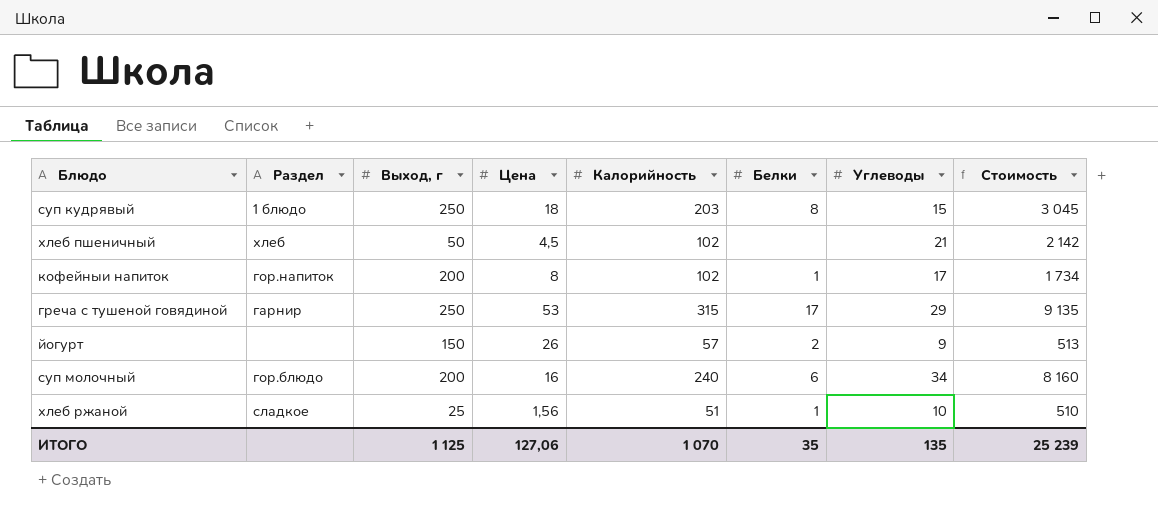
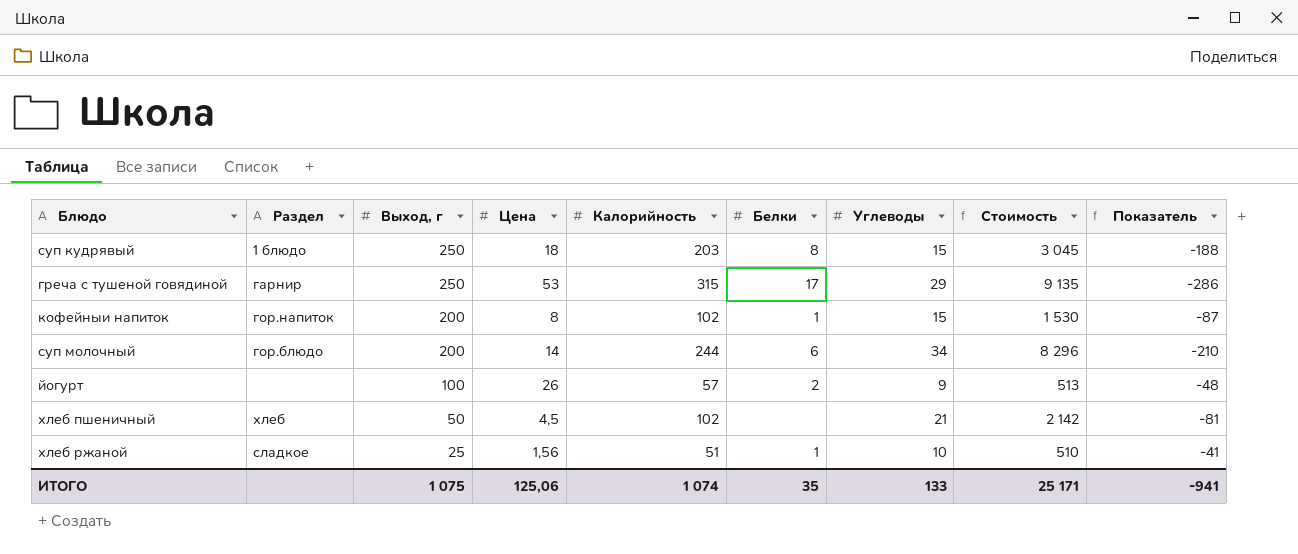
row order: none -> Выход, г descending
column Показатель | formula: none -> [Углеводы] - [Калорийность]
кофейныи напиток | Углеводы: 17 -> 15
кофейныи напиток | Стоимость: 1 734 -> 1 530
суп молочный | Цена: 16 -> 14
суп молочный | Калорийность: 240 -> 244
суп молочный | Стоимость: 8 160 -> 8 296
йогурт | Выход, г: 150 -> 100
ИТОГО | Выход, г: 1 125 -> 1 075
ИТОГО | Цена: 127,06 -> 125,06
ИТОГО | Калорийность: 1 070 -> 1 074
ИТОГО | Углеводы: 135 -> 133
ИТОГО | Стоимость: 25 239 -> 25 171

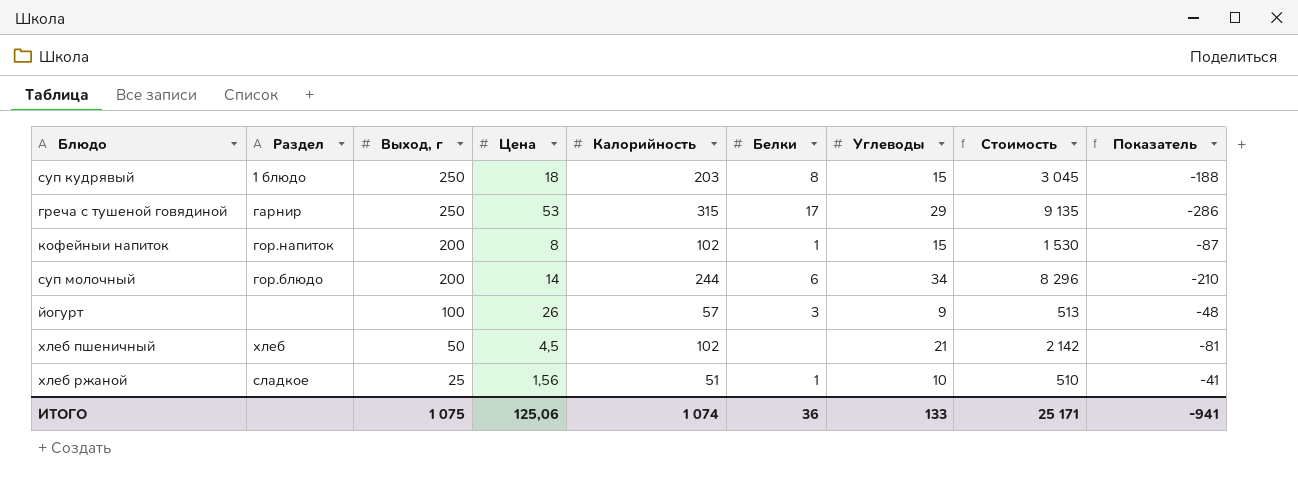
йогурт | Белки: 2 -> 3
ИТОГО | Белки: 35 -> 36

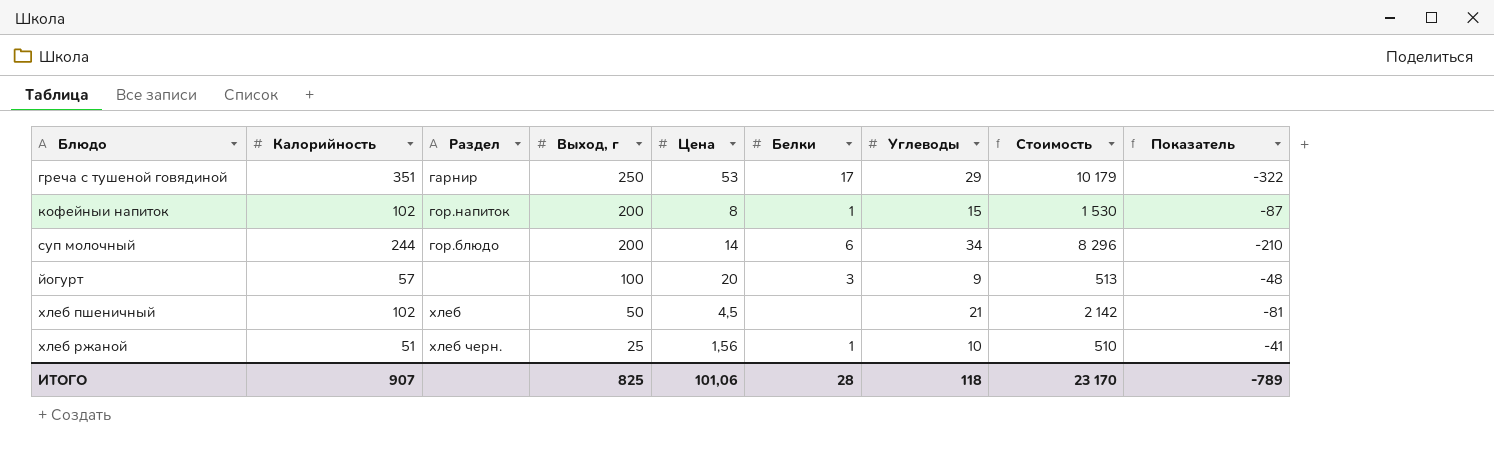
column Калорийность | position: 5 -> 2
row суп кудрявый: 1 блюдо | 250 | 18 | 203 | 8 | 15 | 3 045 | -188 -> none
греча с тушеной говядиной | Калорийность: 315 -> 351
греча с тушеной говядиной | Стоимость: 9 135 -> 10 179
греча с тушеной говядиной | Показатель: -286 -> -322
йогурт | Цена: 26 -> 20
хлеб ржаной | Раздел: сладкое -> хлеб черн.
ИТОГО | Калорийность: 1 074 -> 907
ИТОГО | Выход, г: 1 075 -> 825
ИТОГО | Цена: 125,06 -> 101,06
ИТОГО | Белки: 36 -> 28
ИТОГО | Углеводы: 133 -> 118
ИТОГО | Стоимость: 25 171 -> 23 170
ИТОГО | Показатель: -941 -> -789

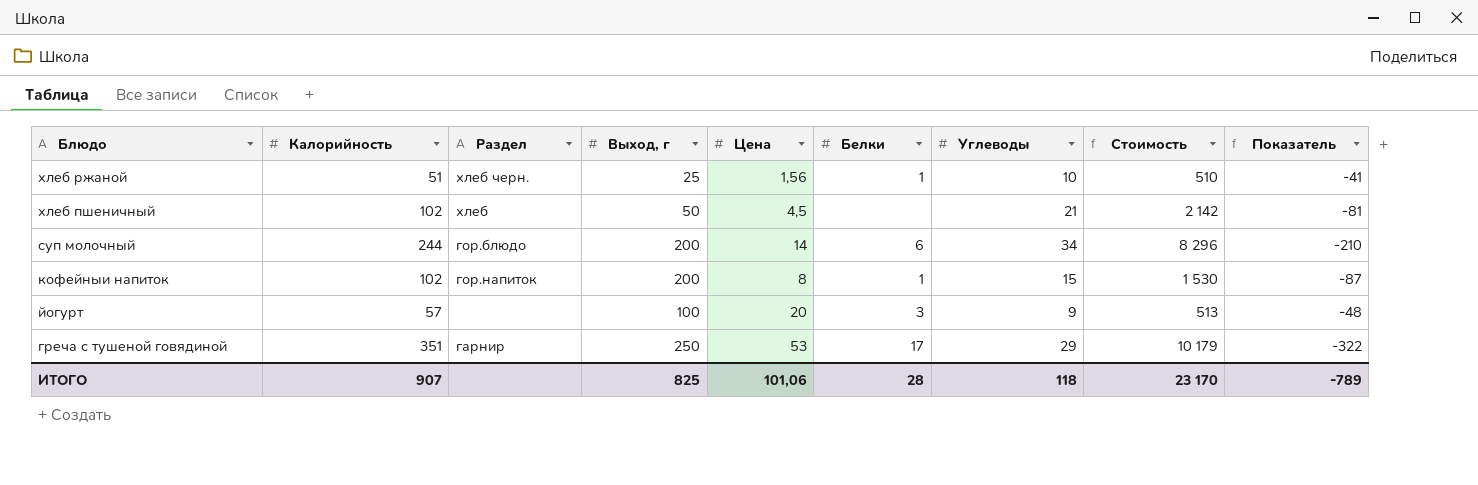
row order: Выход, г descending -> Блюдо descending

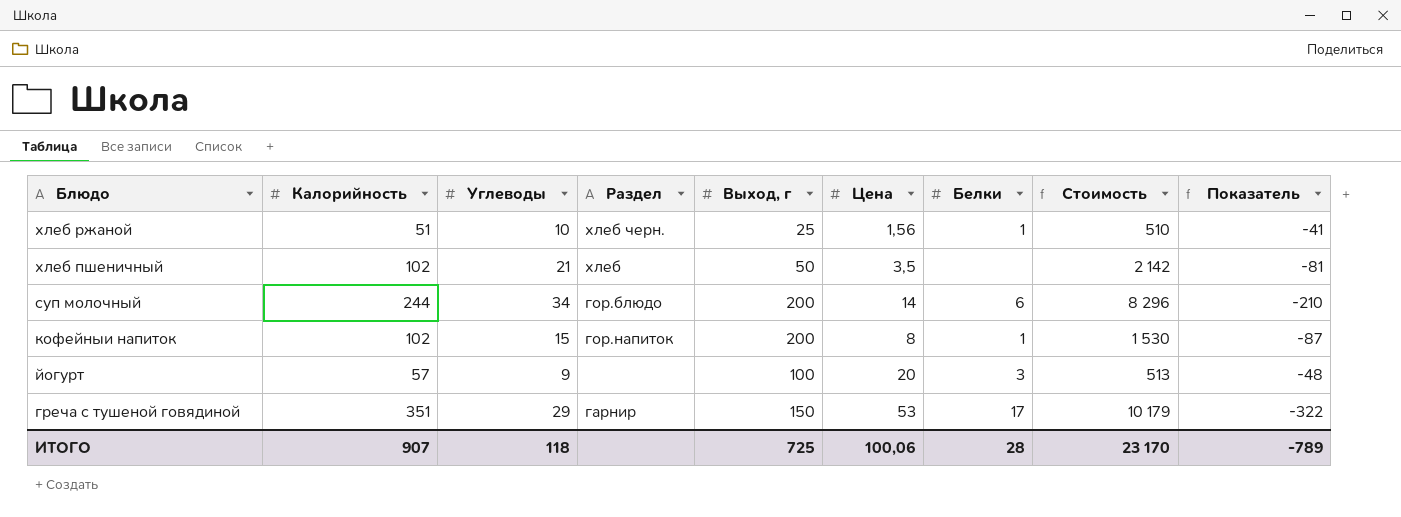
column Углеводы | position: 7 -> 3
хлеб пшеничный | Цена: 4,5 -> 3,5
греча с тушеной говядиной | Выход, г: 250 -> 150
ИТОГО | Выход, г: 825 -> 725
ИТОГО | Цена: 101,06 -> 100,06

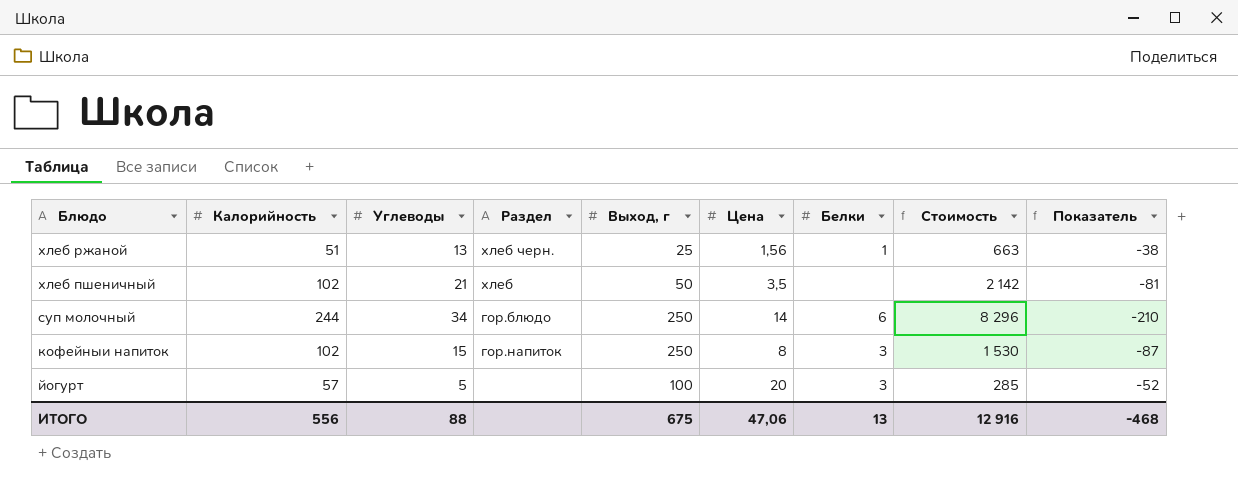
row греча с тушеной говядиной: 351 | 29 | гарнир | 150 | 53 | 17 | 10 179 | -322 -> none
хлеб ржаной | Углеводы: 10 -> 13
хлеб ржаной | Стоимость: 510 -> 663
хлеб ржаной | Показатель: -41 -> -38
суп молочный | Выход, г: 200 -> 250
кофейныи напиток | Выход, г: 200 -> 250
кофейныи напиток | Белки: 1 -> 3
йогурт | Углеводы: 9 -> 5
йогурт | Стоимость: 513 -> 285
йогурт | Показатель: -48 -> -52
ИТОГО | Калорийность: 907 -> 556
ИТОГО | Углеводы: 118 -> 88
ИТОГО | Выход, г: 725 -> 675
ИТОГО | Цена: 100,06 -> 47,06
ИТОГО | Белки: 28 -> 13
ИТОГО | Стоимость: 23 170 -> 12 916
ИТОГО | Показатель: -789 -> -468

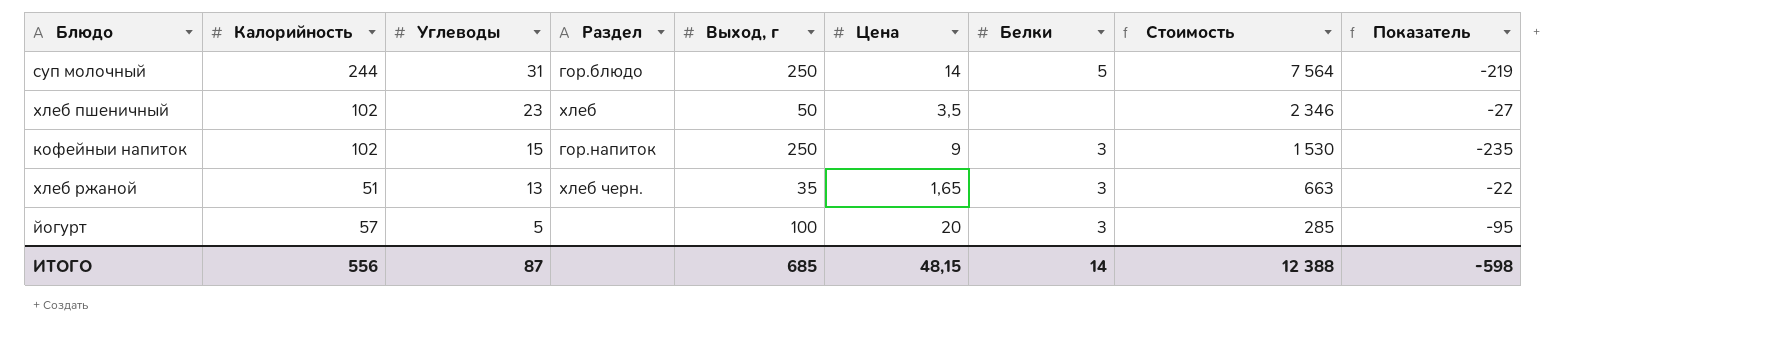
row order: Блюдо descending -> Углеводы descending
column Показатель | formula: [Углеводы] - [Калорийность] -> [Углеводы] - [Выход, г]
суп молочный | Углеводы: 34 -> 31
суп молочный | Белки: 6 -> 5
суп молочный | Стоимость: 8 296 -> 7 564
хлеб пшеничный | Углеводы: 21 -> 23
хлеб пшеничный | Стоимость: 2 142 -> 2 346
кофейныи напиток | Цена: 8 -> 9
хлеб ржаной | Выход, г: 25 -> 35
хлеб ржаной | Цена: 1,56 -> 1,65
хлеб ржаной | Белки: 1 -> 3
ИТОГО | Углеводы: 88 -> 87
ИТОГО | Выход, г: 675 -> 685
ИТОГО | Цена: 47,06 -> 48,15
ИТОГО | Белки: 13 -> 14
ИТОГО | Стоимость: 12 916 -> 12 388
ИТОГО | Показатель: -468 -> -598

